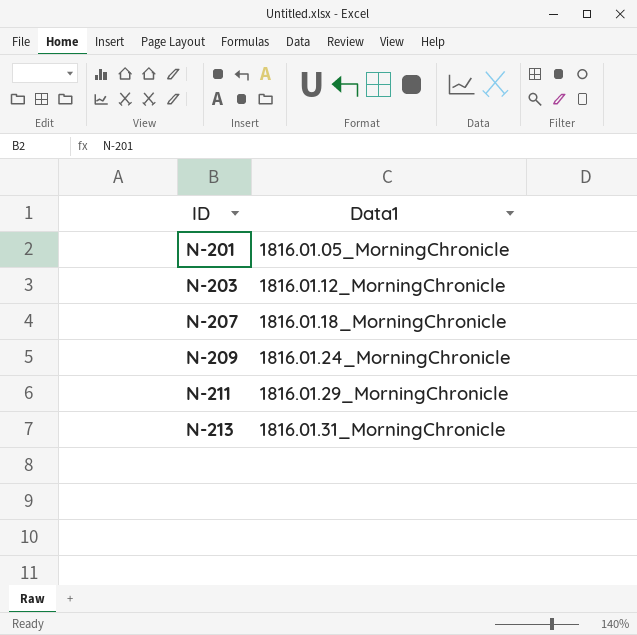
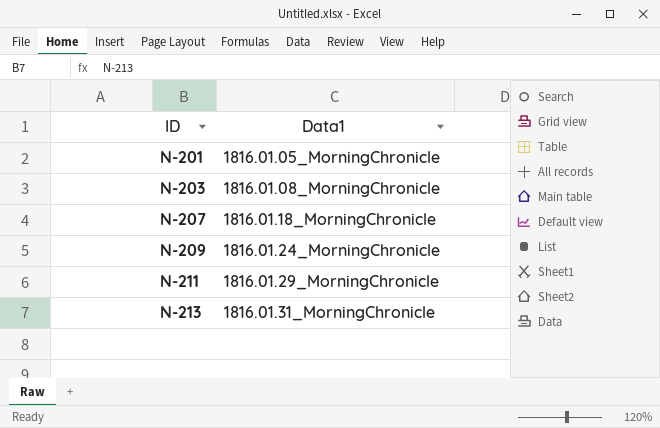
N-203 | Data1: 1816.01.12_MorningChronicle -> 1816.01.08_MorningChronicle

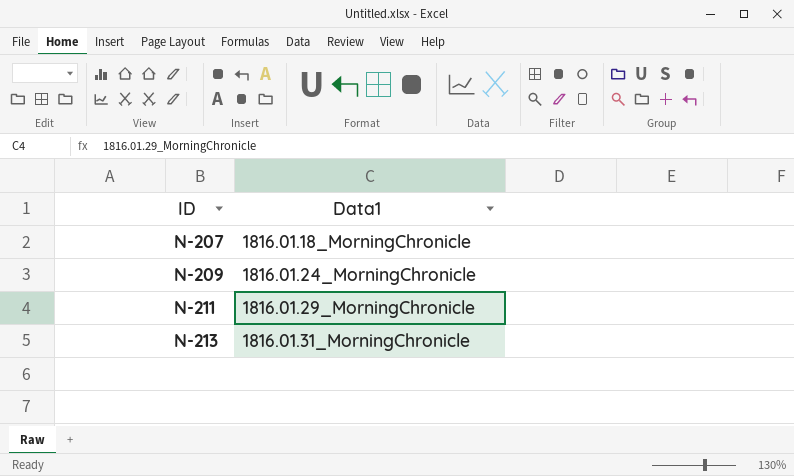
row N-201: 1816.01.05_MorningChronicle -> none
row N-203: 1816.01.08_MorningChronicle -> none

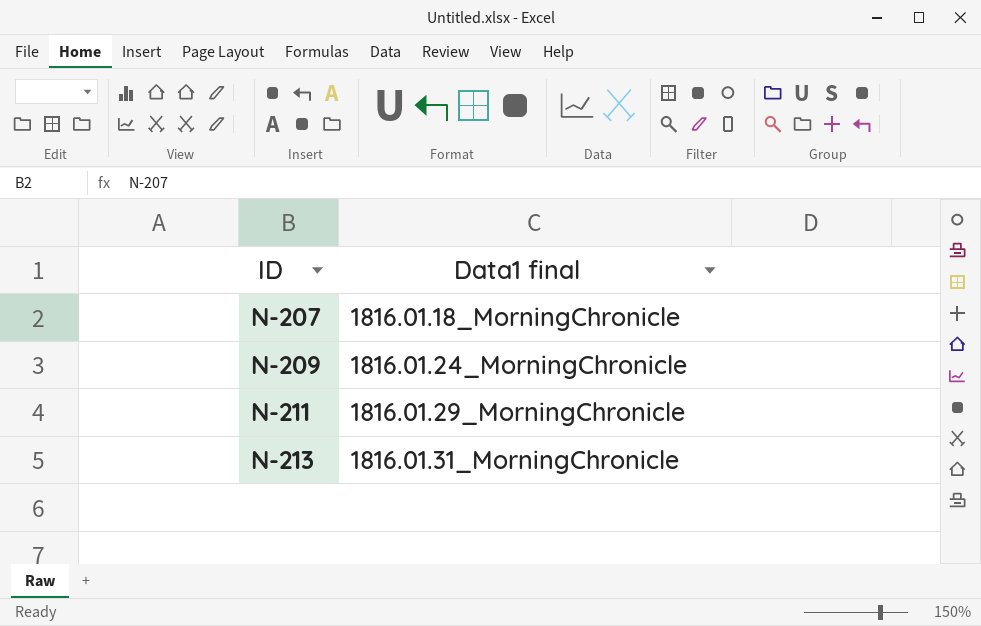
column name: Data1 -> Data1 final

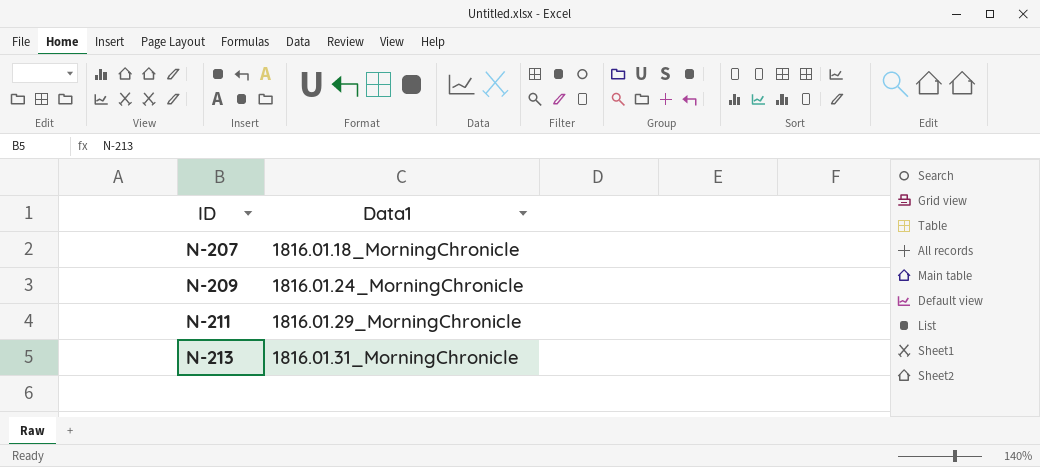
column name: Data1 final -> Data1

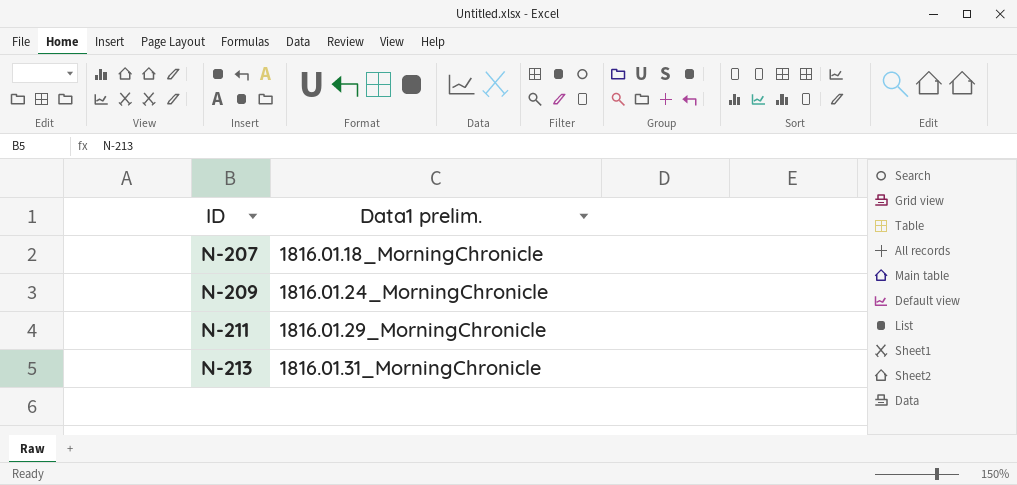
column name: Data1 -> Data1 prelim.

